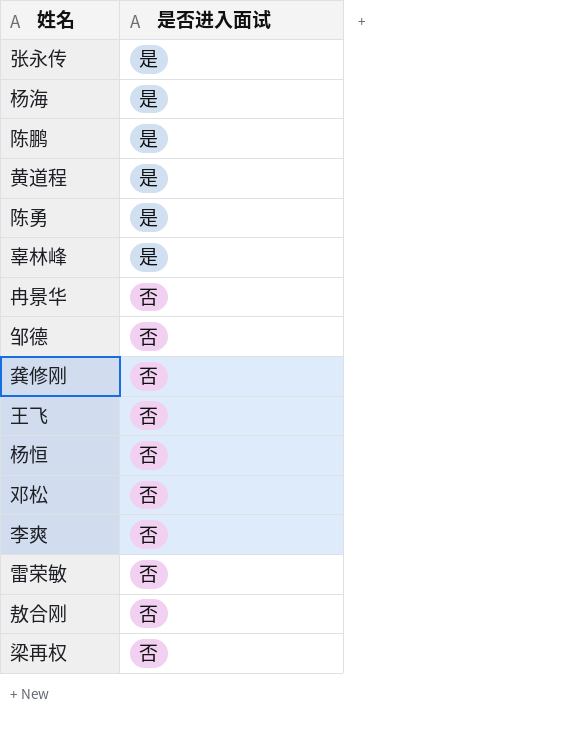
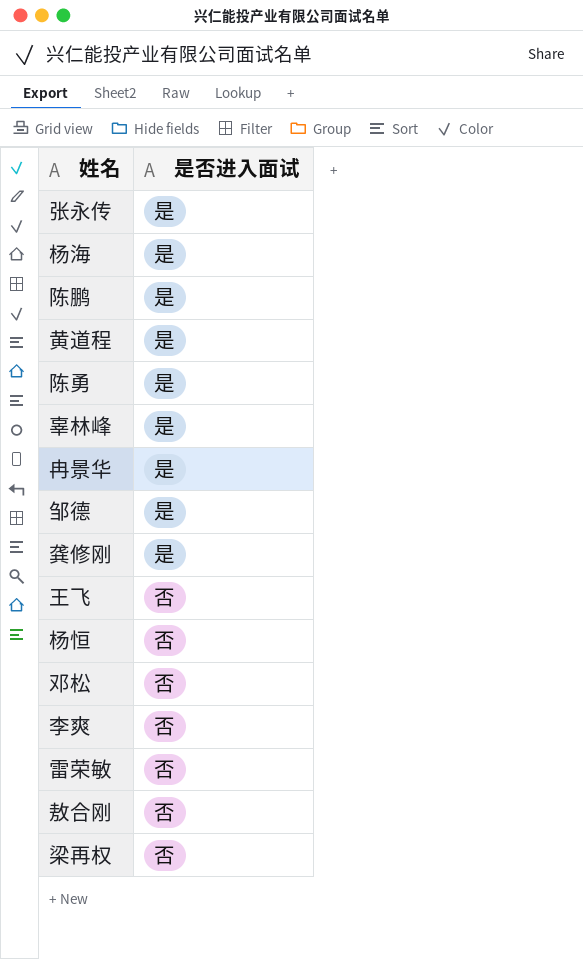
冉景华 | 是否进入面试: 否 -> 是
邹德 | 是否进入面试: 否 -> 是
龚修刚 | 是否进入面试: 否 -> 是

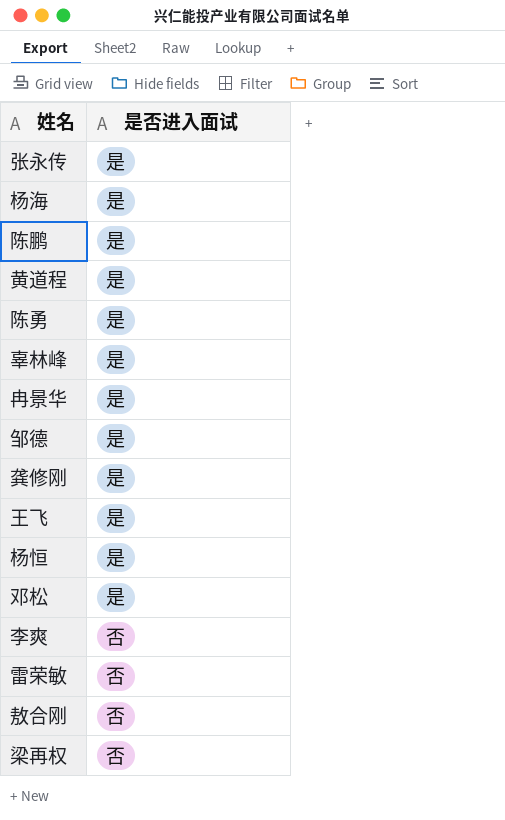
王飞 | 是否进入面试: 否 -> 是
杨恒 | 是否进入面试: 否 -> 是
邓松 | 是否进入面试: 否 -> 是

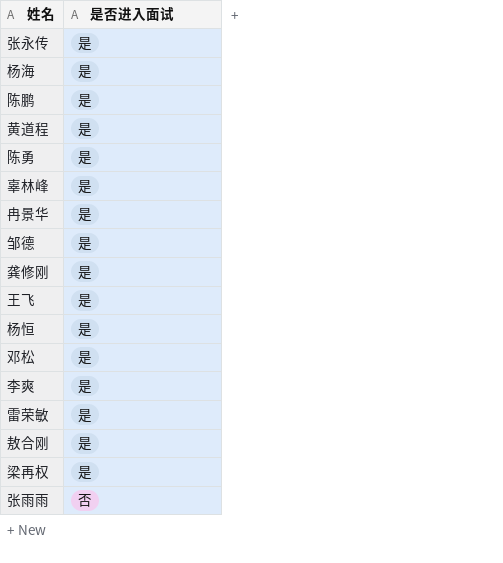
李爽 | 是否进入面试: 否 -> 是
雷荣敏 | 是否进入面试: 否 -> 是
敖合刚 | 是否进入面试: 否 -> 是
梁再权 | 是否进入面试: 否 -> 是
row 张雨雨: none -> 否

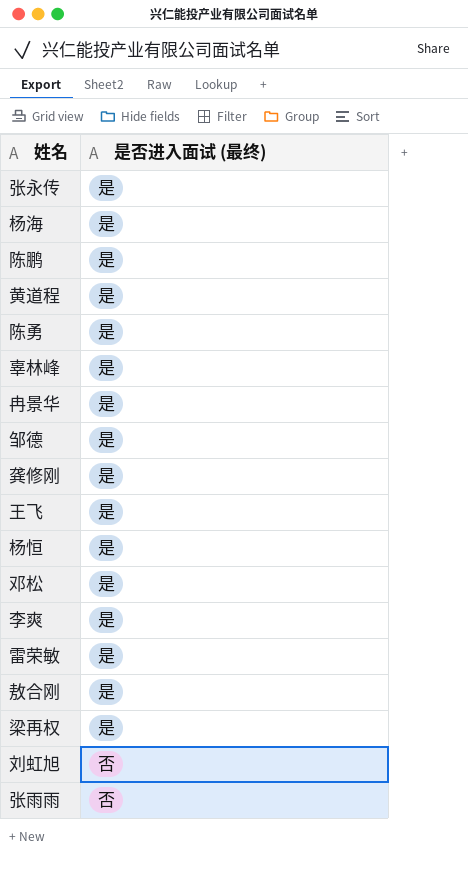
column name: 是否进入面试 -> 是否进入面试 (最终)
row 刘虹旭: none -> 否

